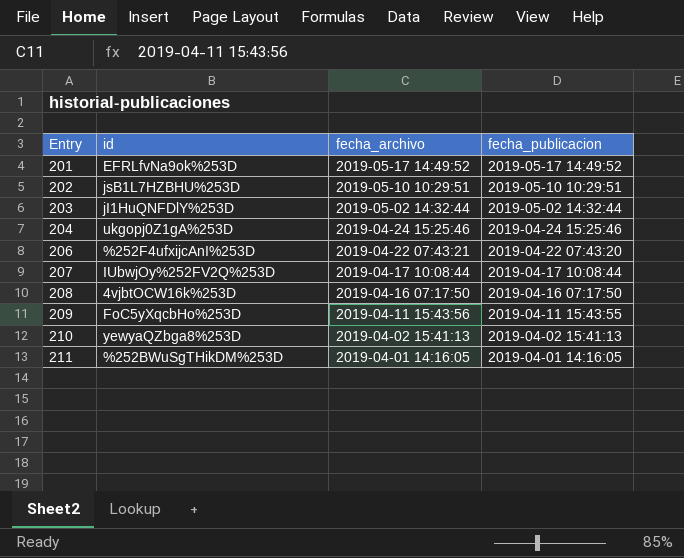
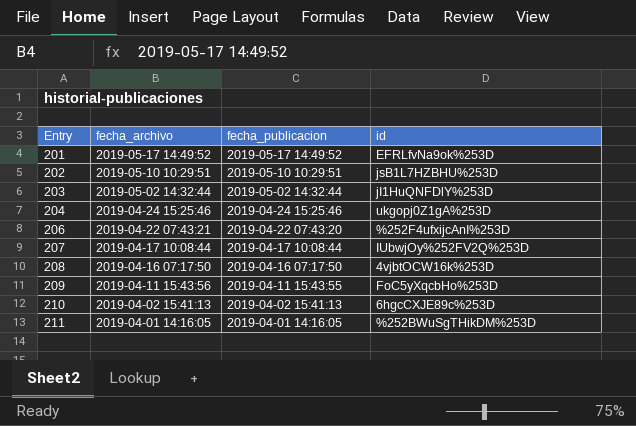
column id | position: 2 -> 4
210 | id: yewyaQZbga8%253D -> 6hgcCXJE89c%253D

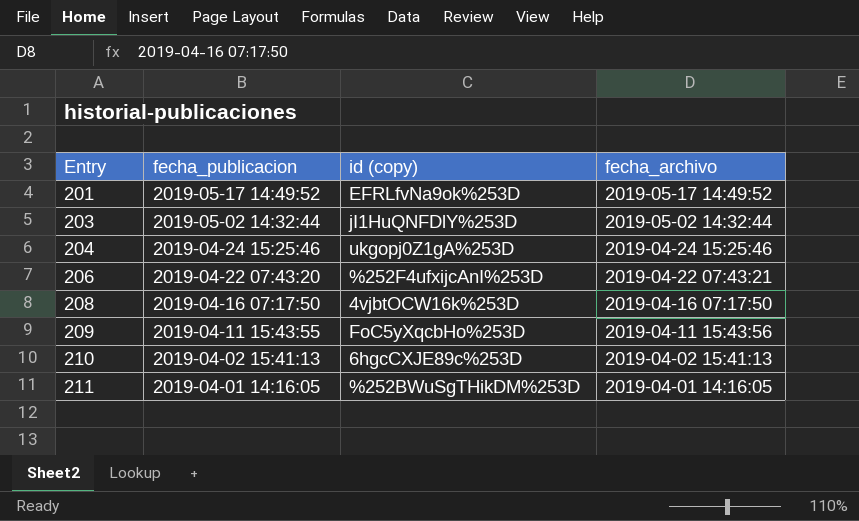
column name: id -> id (copy)
column fecha_archivo | position: 2 -> 4
row 202: 2019-05-10 10:29:51 | 2019-05-10 10:29:51 | jsB1L7HZBHU%253D -> none
row 207: 2019-04-17 10:08:44 | 2019-04-17 10:08:44 | IUbwjOy%252FV2Q%253D -> none

